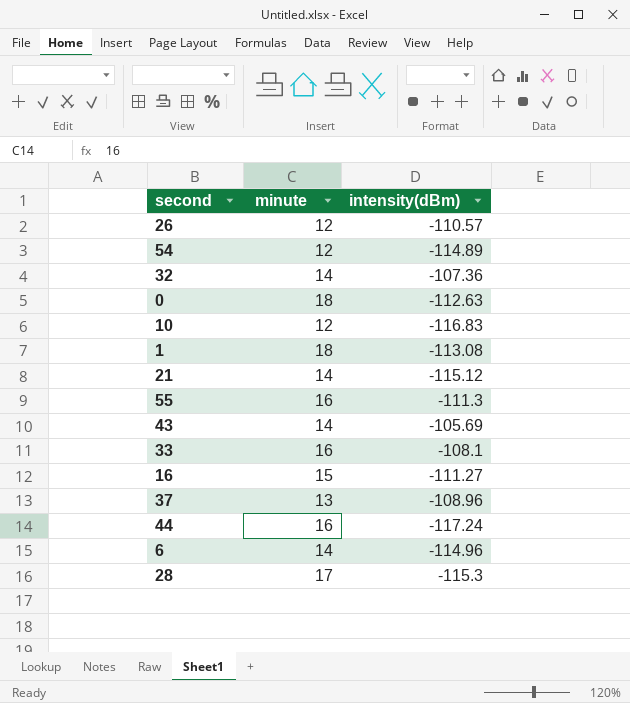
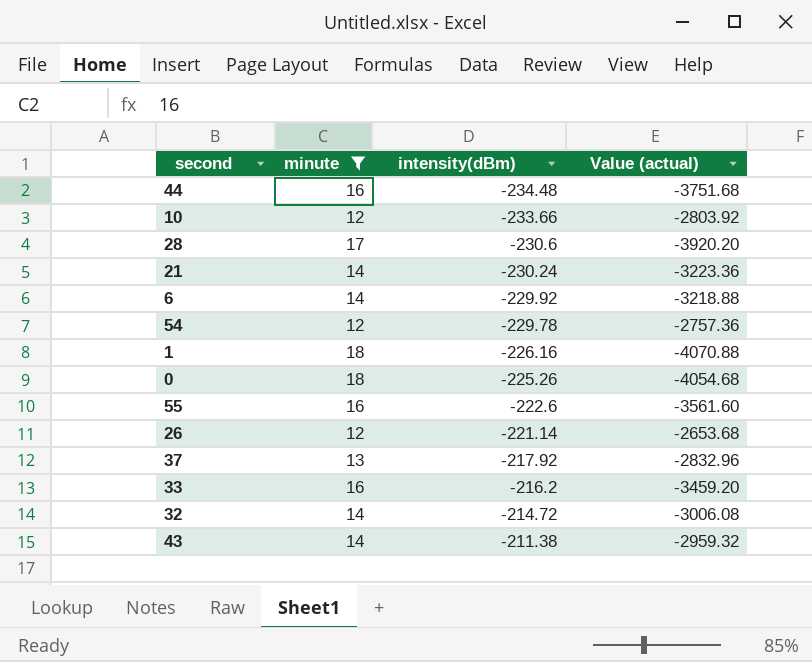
filter: none -> minute != 15
row order: none -> intensity(dBm) ascending
column Value (actual) | formula: none -> [minute] * [intensity(dBm)]
44 | intensity(dBm): -117.24 -> -234.48
10 | intensity(dBm): -116.83 -> -233.66
28 | intensity(dBm): -115.3 -> -230.6
21 | intensity(dBm): -115.12 -> -230.24
6 | intensity(dBm): -114.96 -> -229.92
54 | intensity(dBm): -114.89 -> -229.78
1 | intensity(dBm): -113.08 -> -226.16
0 | intensity(dBm): -112.63 -> -225.26
55 | intensity(dBm): -111.3 -> -222.6
26 | intensity(dBm): -110.57 -> -221.14
37 | intensity(dBm): -108.96 -> -217.92
33 | intensity(dBm): -108.1 -> -216.2
32 | intensity(dBm): -107.36 -> -214.72
43 | intensity(dBm): -105.69 -> -211.38

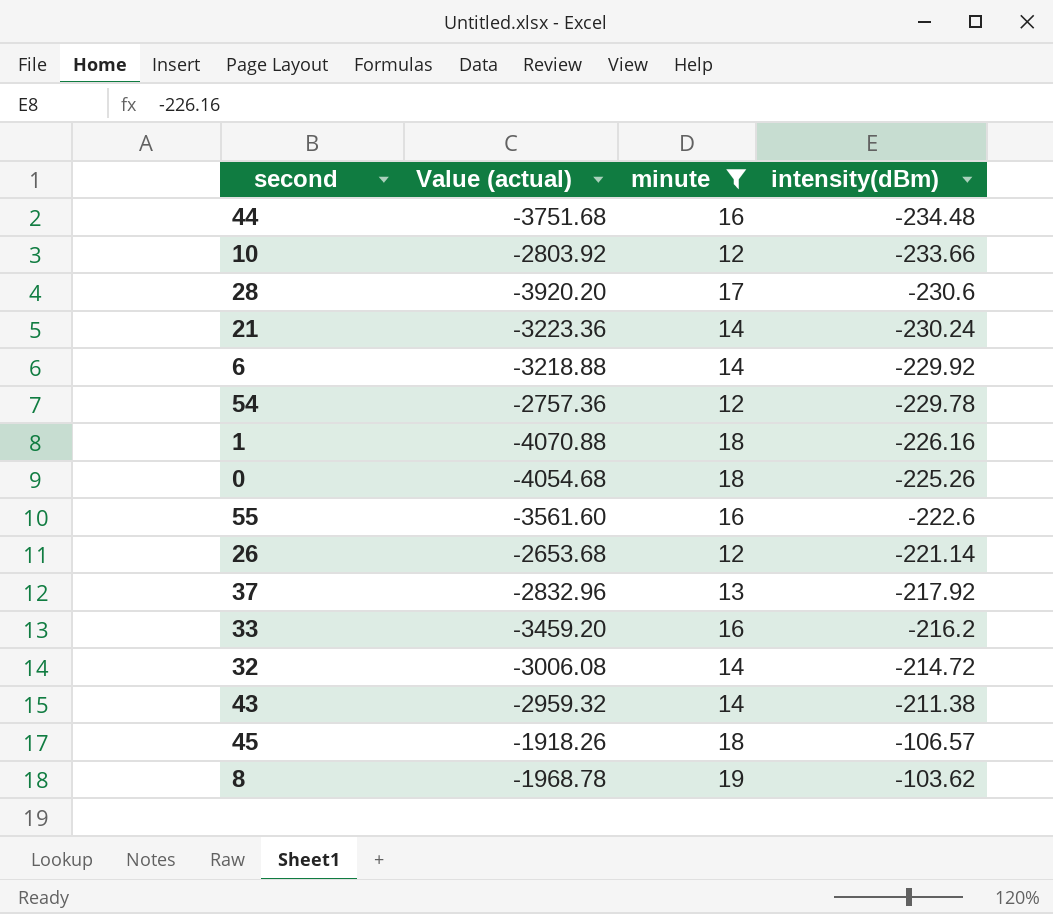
column Value (actual) | position: 4 -> 2
row 45: none -> -1918.26 | 18 | -106.57
row 8: none -> -1968.78 | 19 | -103.62

